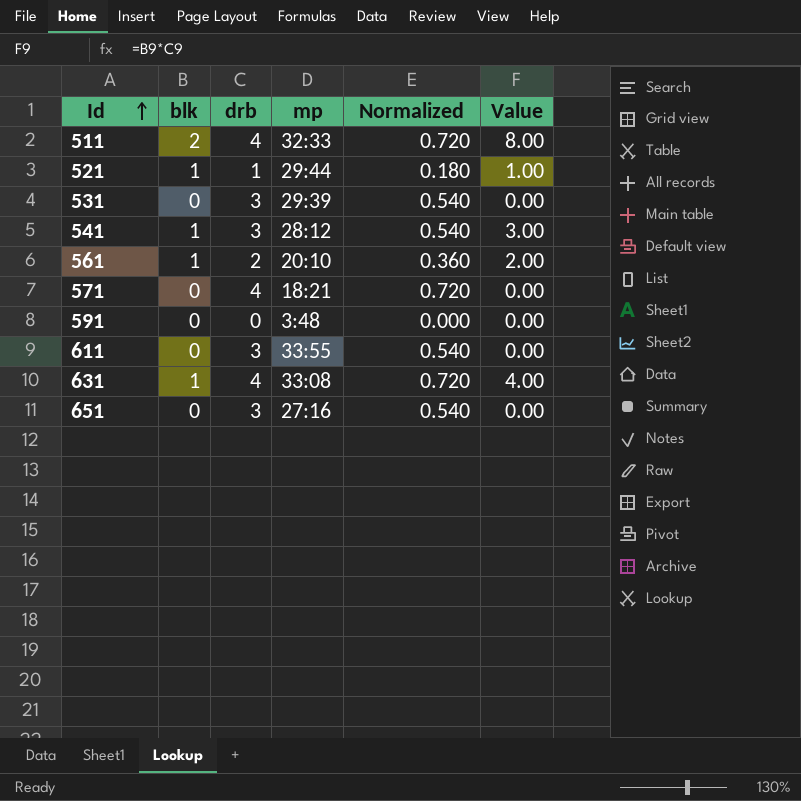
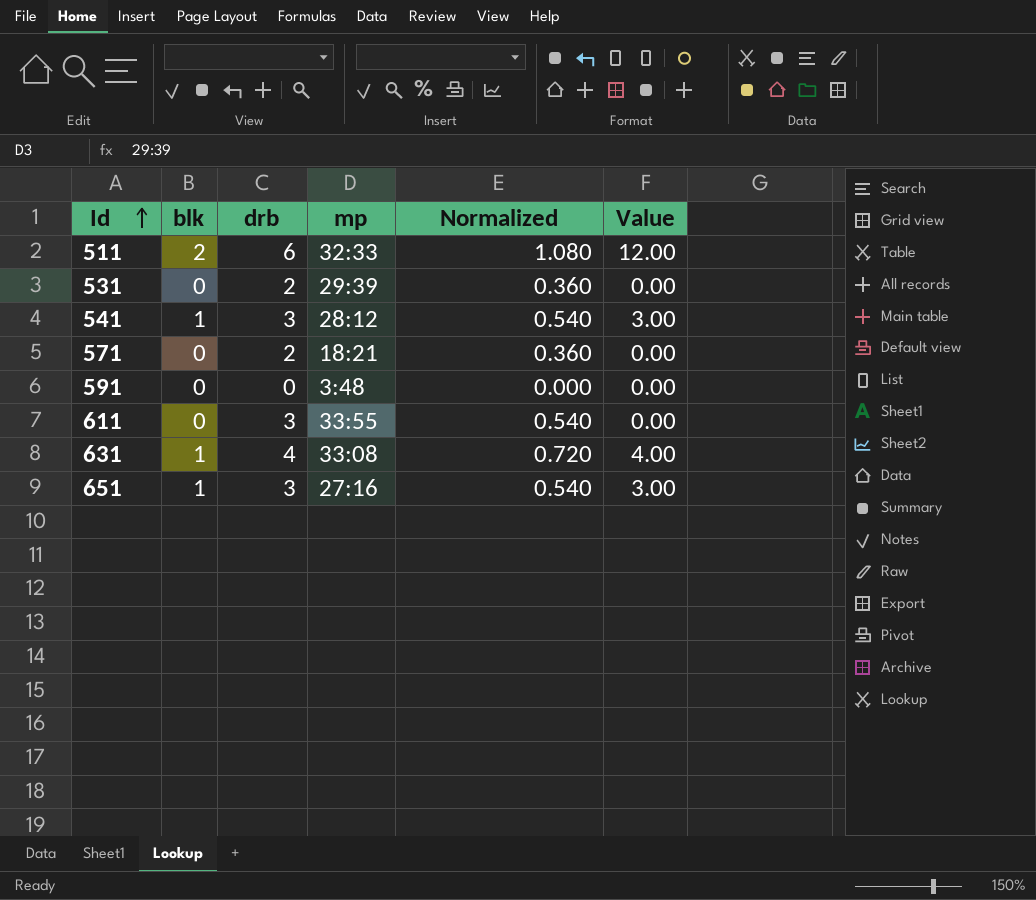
row 521: 1 | 1 | 29:44 | 0.180 | 1.00 -> none
row 561: 1 | 2 | 20:10 | 0.360 | 2.00 -> none
511 | drb: 4 -> 6
511 | Normalized: 0.720 -> 1.080
511 | Value: 8.00 -> 12.00
531 | drb: 3 -> 2
531 | Normalized: 0.540 -> 0.360
571 | drb: 4 -> 2
571 | Normalized: 0.720 -> 0.360
651 | blk: 0 -> 1
651 | Value: 0.00 -> 3.00

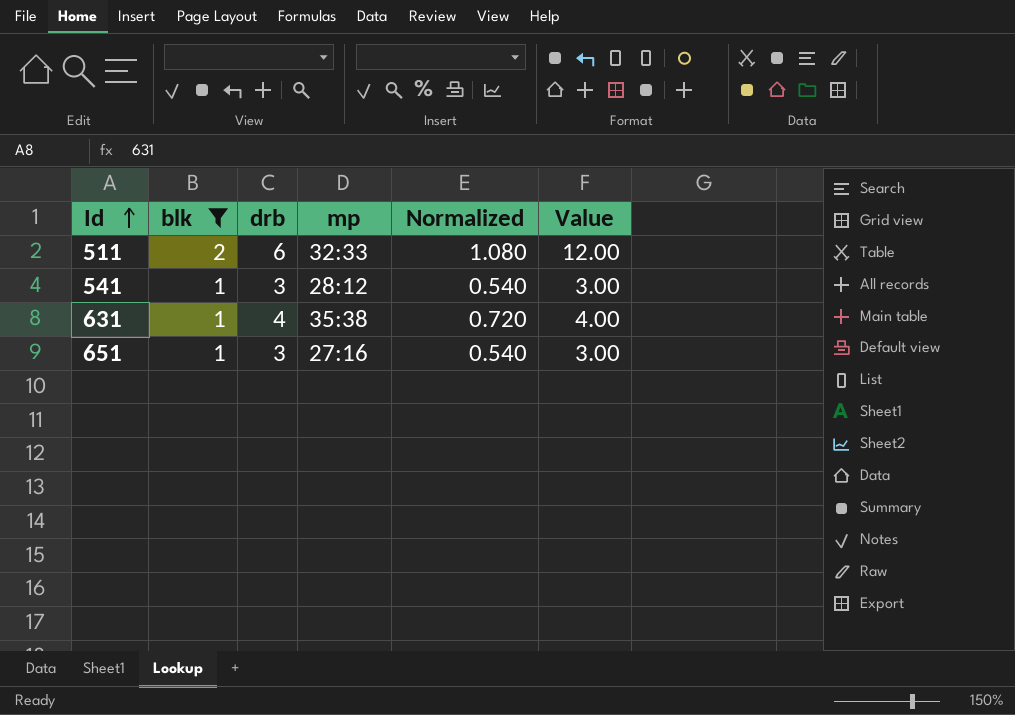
filter: none -> blk != 0
631 | mp: 33:08 -> 35:38

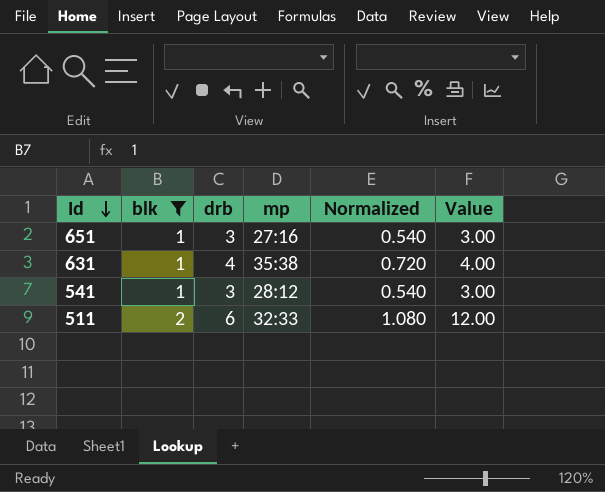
row order: Id ascending -> Id descending

